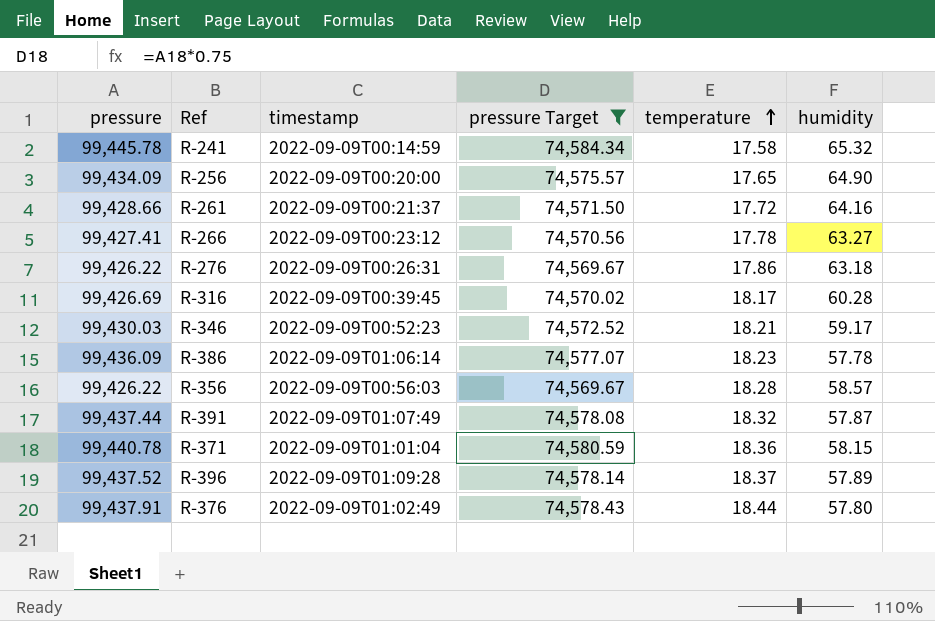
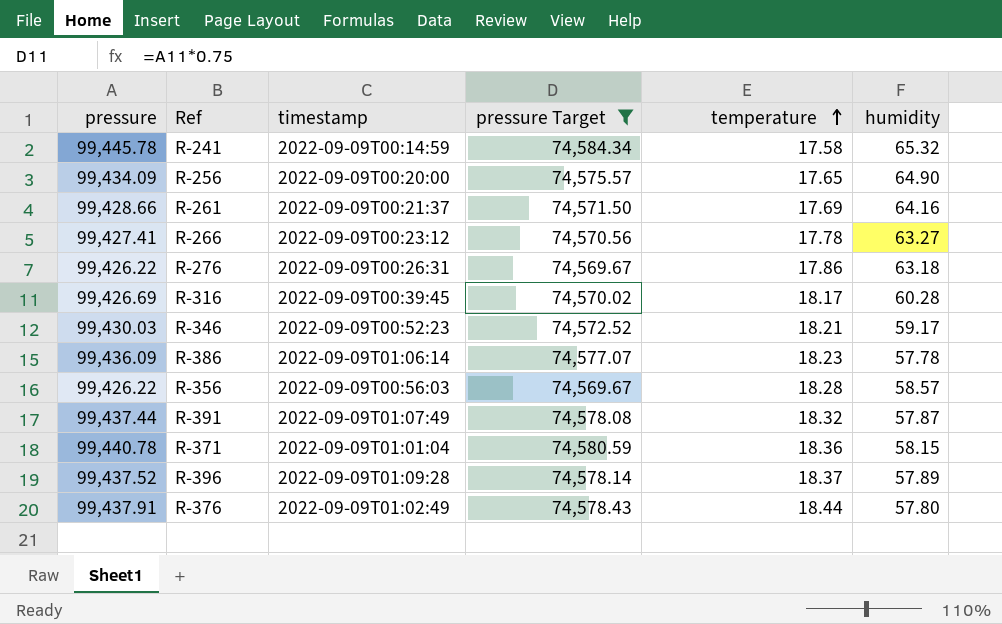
R-261 | temperature: 17.72 -> 17.69

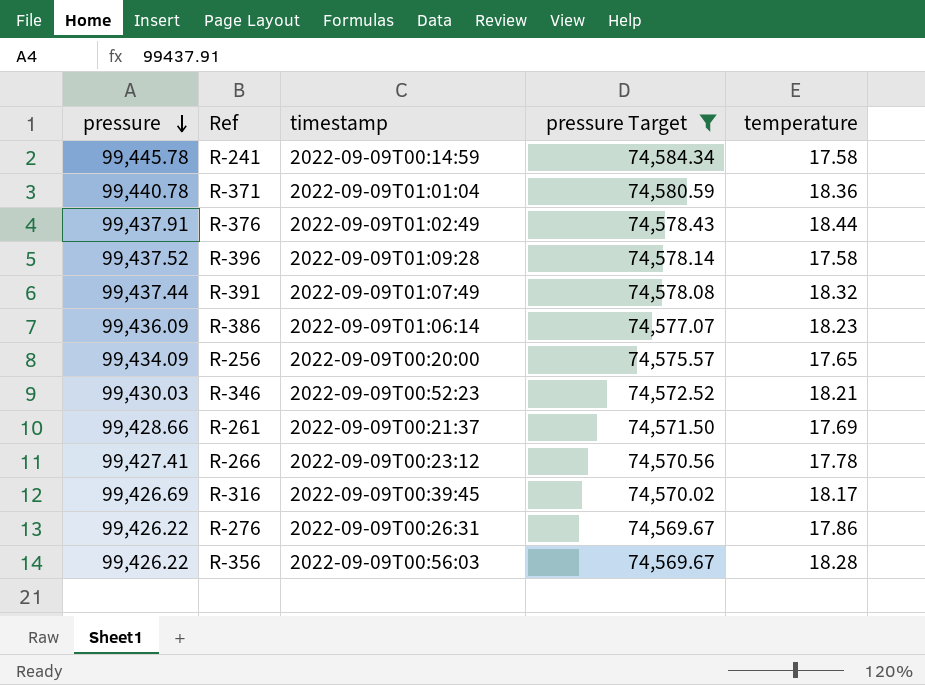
row order: temperature ascending -> pressure descending
column humidity | position: 6 -> none
R-396 | temperature: 18.37 -> 17.58

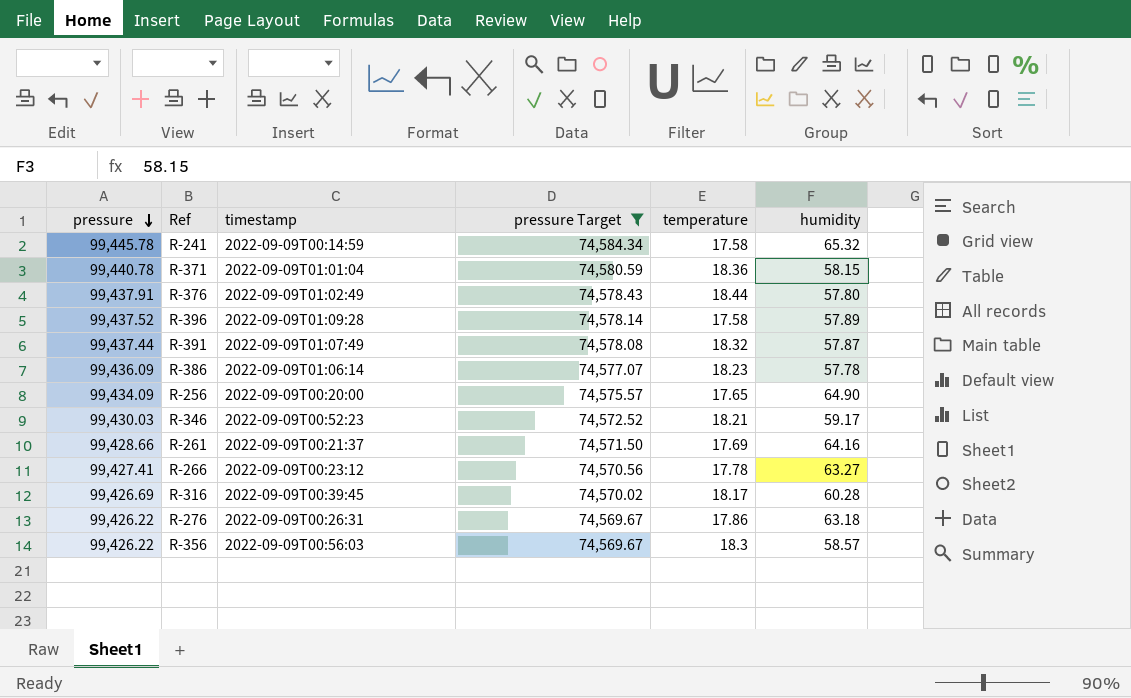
column humidity | position: none -> 6
R-356 | temperature: 18.28 -> 18.3

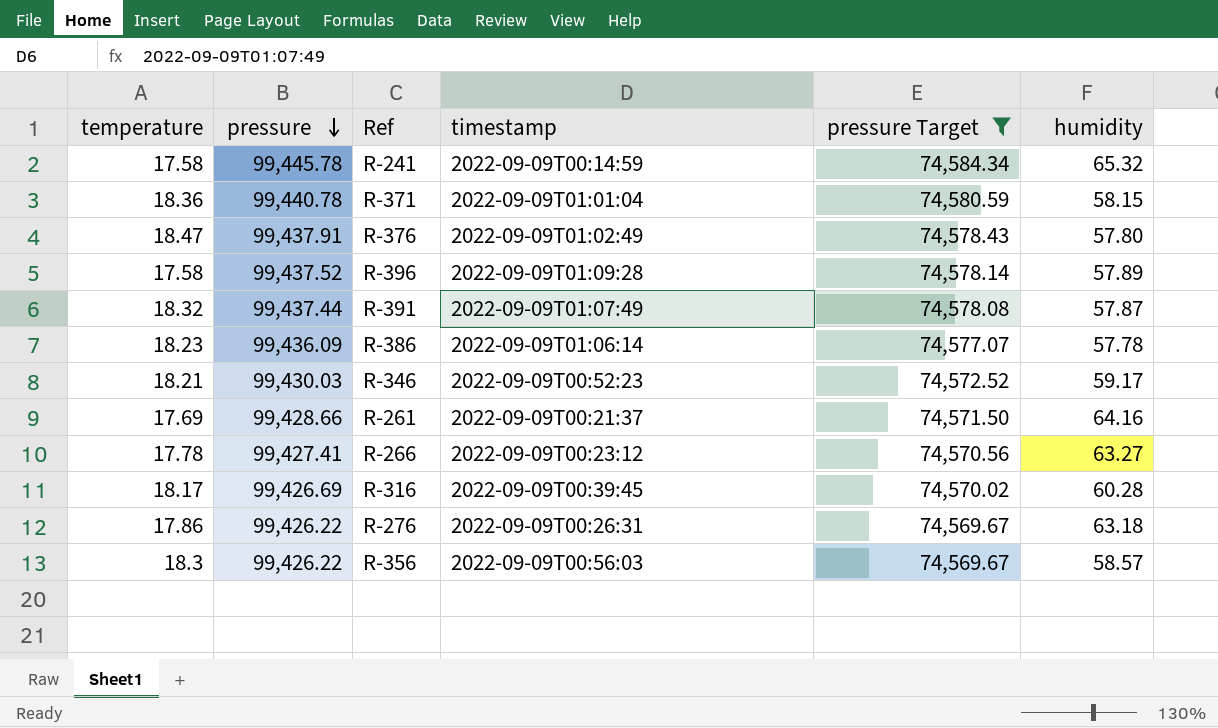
column temperature | position: 5 -> 1
row R-256: 99,434.09 | 2022-09-09T00:20:00 | 74,575.57 | 17.65 | 64.90 -> none
R-376 | temperature: 18.44 -> 18.47

